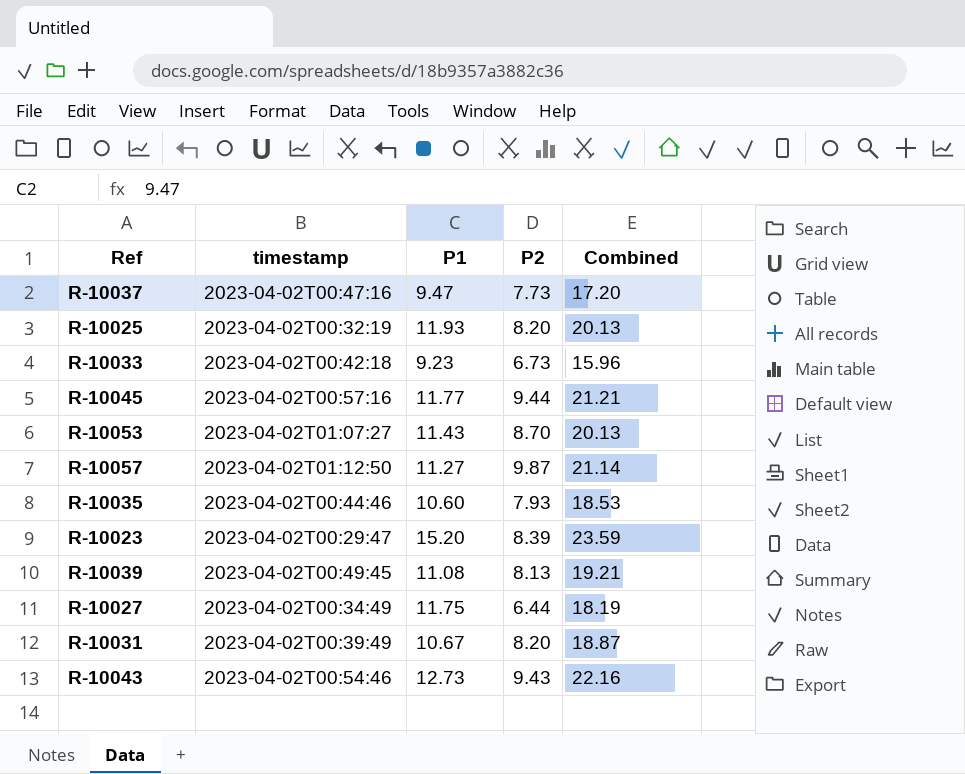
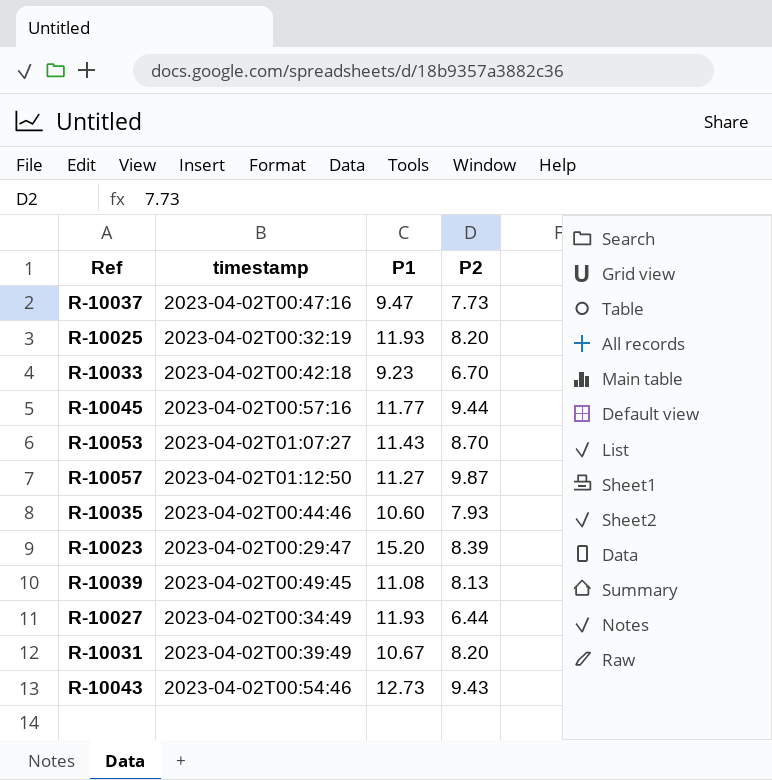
column Combined | formula: [P1] + [P2] -> none
R-10033 | P2: 6.73 -> 6.70
R-10027 | P1: 11.75 -> 11.93

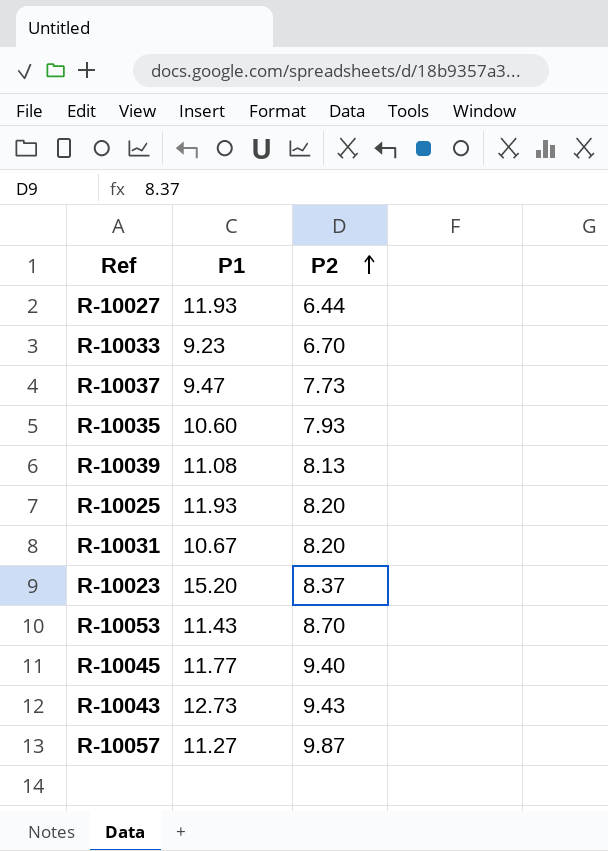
row order: none -> P2 ascending
column timestamp | position: 2 -> none
R-10023 | P2: 8.39 -> 8.37
R-10045 | P2: 9.44 -> 9.40

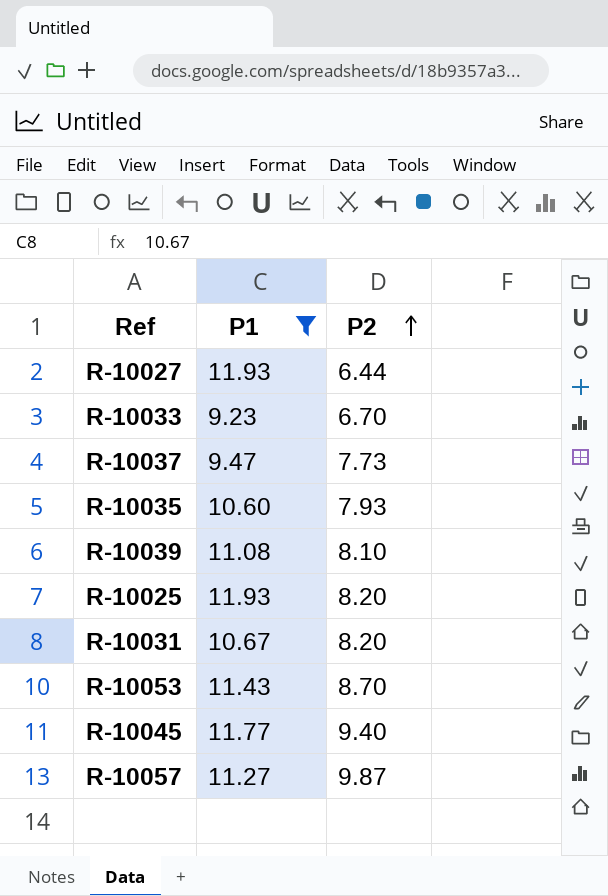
filter: none -> P1 <= 11.93
R-10039 | P2: 8.13 -> 8.10

